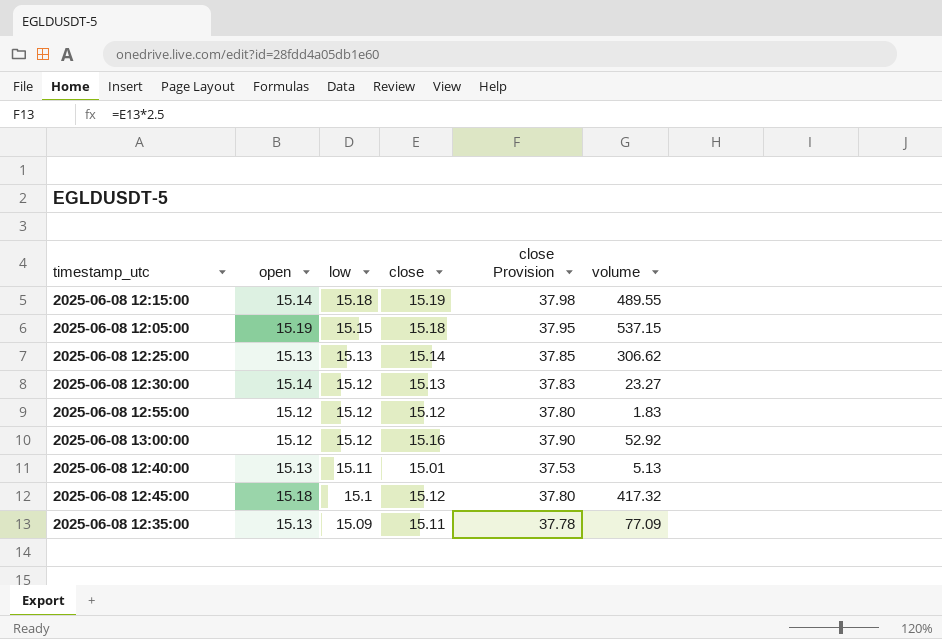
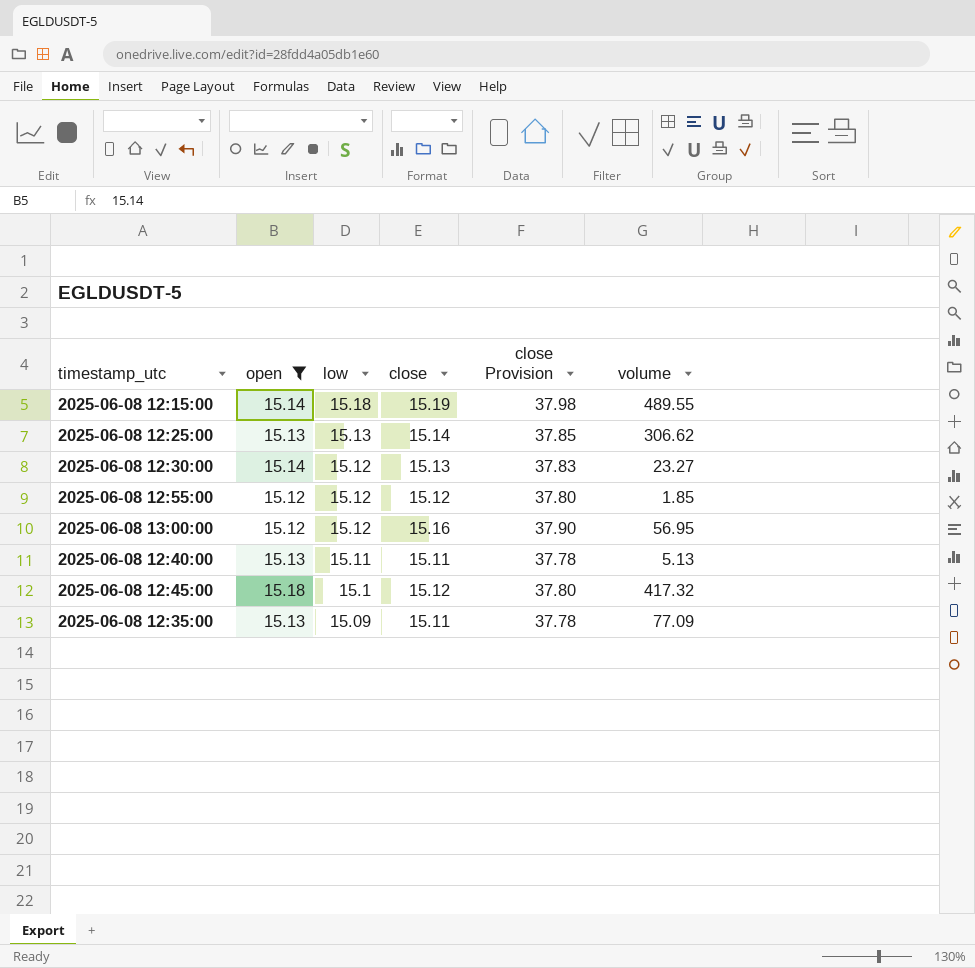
filter: none -> open != 15.19
2025-06-08 12:55:00 | volume: 1.83 -> 1.85
2025-06-08 13:00:00 | volume: 52.92 -> 56.95
2025-06-08 12:40:00 | close: 15.01 -> 15.11
2025-06-08 12:40:00 | close Provision: 37.53 -> 37.78

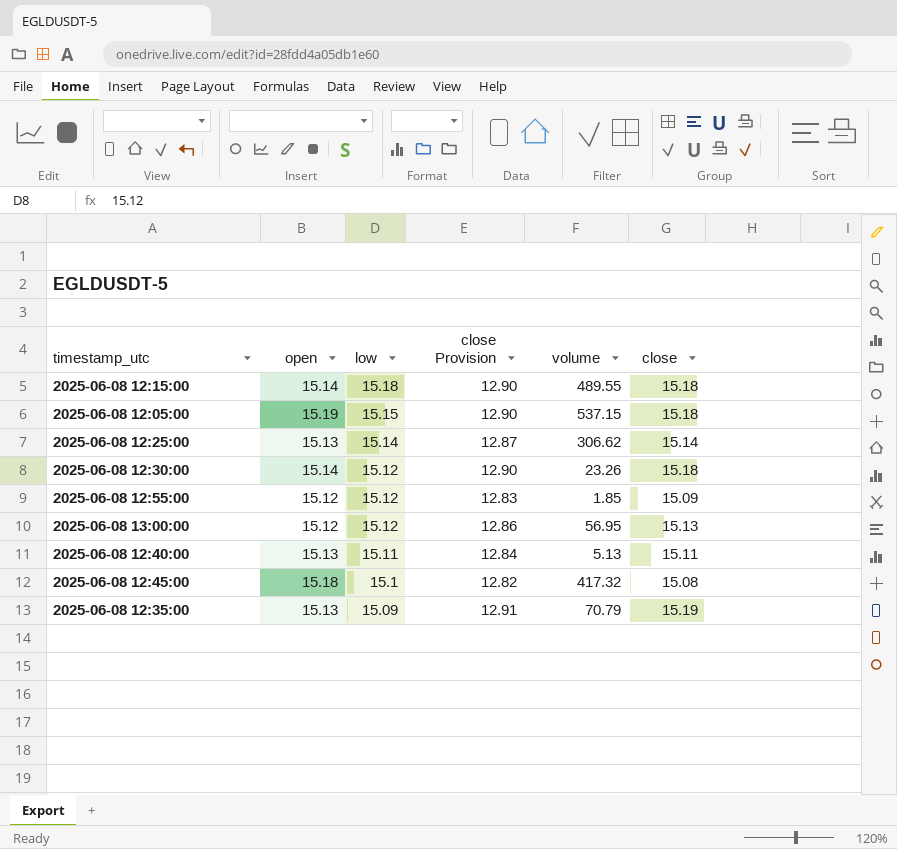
filter: open != 15.19 -> none
column close Provision | formula: [close] * 2.5 -> [close] * 0.85
column close | position: 4 -> 6
2025-06-08 12:15:00 | close: 15.19 -> 15.18
2025-06-08 12:25:00 | low: 15.13 -> 15.14
2025-06-08 12:30:00 | volume: 23.27 -> 23.26
2025-06-08 12:30:00 | close: 15.13 -> 15.18
2025-06-08 12:55:00 | close: 15.12 -> 15.09
2025-06-08 13:00:00 | close: 15.16 -> 15.13
2025-06-08 12:45:00 | close: 15.12 -> 15.08
2025-06-08 12:35:00 | volume: 77.09 -> 70.79
2025-06-08 12:35:00 | close: 15.11 -> 15.19

